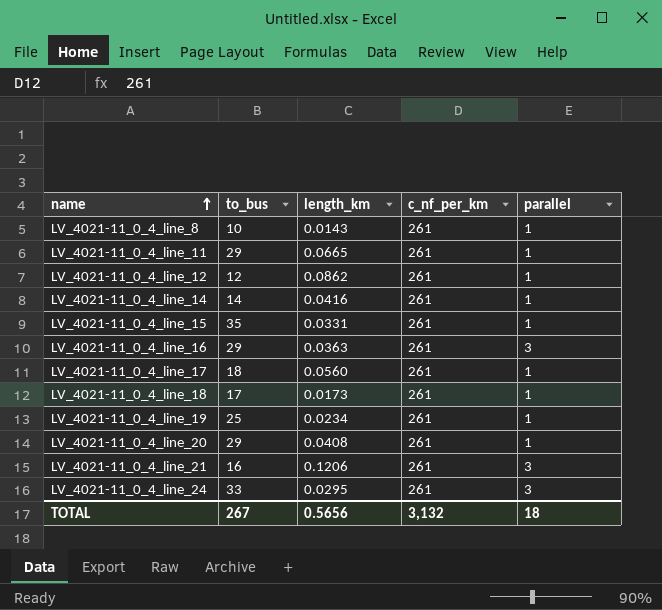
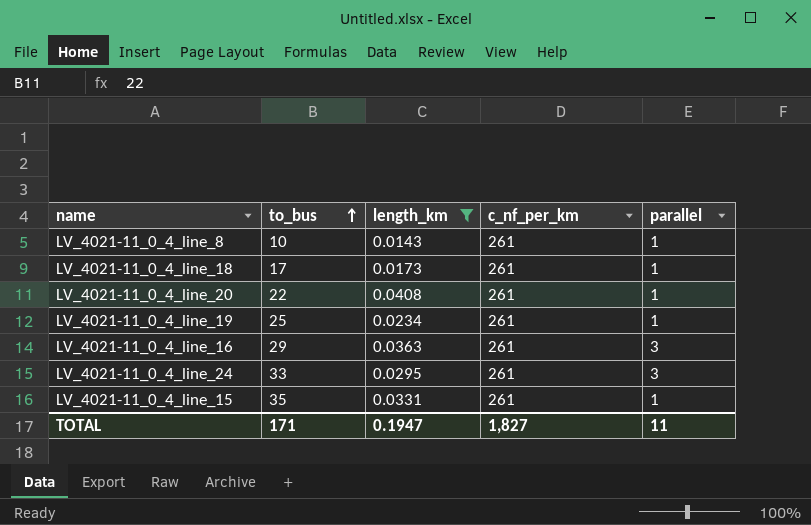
filter: none -> length_km <= 0.0408
row order: name ascending -> to_bus ascending
LV_4021-11_0_4_line_20 | to_bus: 29 -> 22
TOTAL | to_bus: 267 -> 171
TOTAL | length_km: 0.5656 -> 0.1947
TOTAL | c_nf_per_km: 3,132 -> 1,827
TOTAL | parallel: 18 -> 11

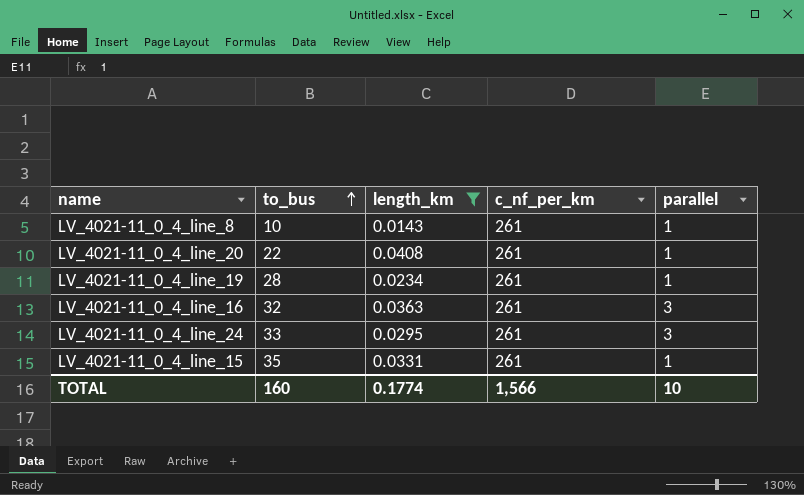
row LV_4021-11_0_4_line_18: 17 | 0.0173 | 261 | 1 -> none
LV_4021-11_0_4_line_19 | to_bus: 25 -> 28
LV_4021-11_0_4_line_16 | to_bus: 29 -> 32
TOTAL | to_bus: 171 -> 160
TOTAL | length_km: 0.1947 -> 0.1774
TOTAL | c_nf_per_km: 1,827 -> 1,566
TOTAL | parallel: 11 -> 10

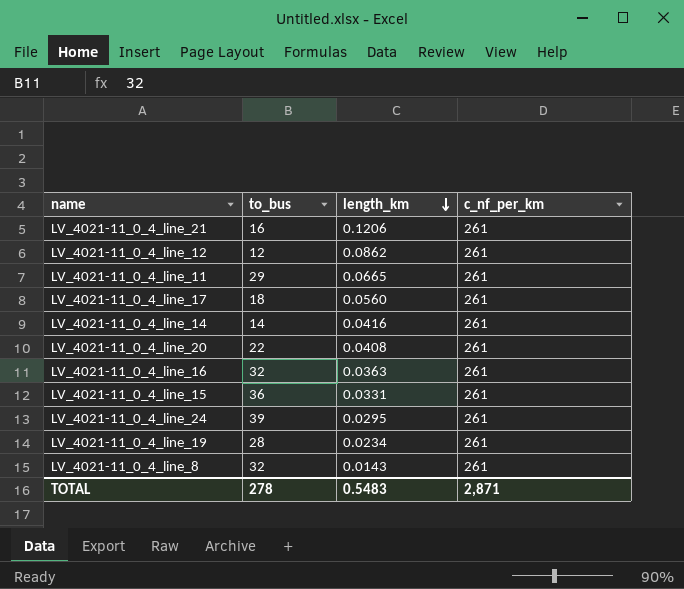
filter: length_km <= 0.0408 -> none
row order: to_bus ascending -> length_km descending
column parallel | position: 5 -> none
LV_4021-11_0_4_line_15 | to_bus: 35 -> 36
LV_4021-11_0_4_line_24 | to_bus: 33 -> 39
LV_4021-11_0_4_line_8 | to_bus: 10 -> 32
TOTAL | to_bus: 160 -> 278
TOTAL | length_km: 0.1774 -> 0.5483
TOTAL | c_nf_per_km: 1,566 -> 2,871

